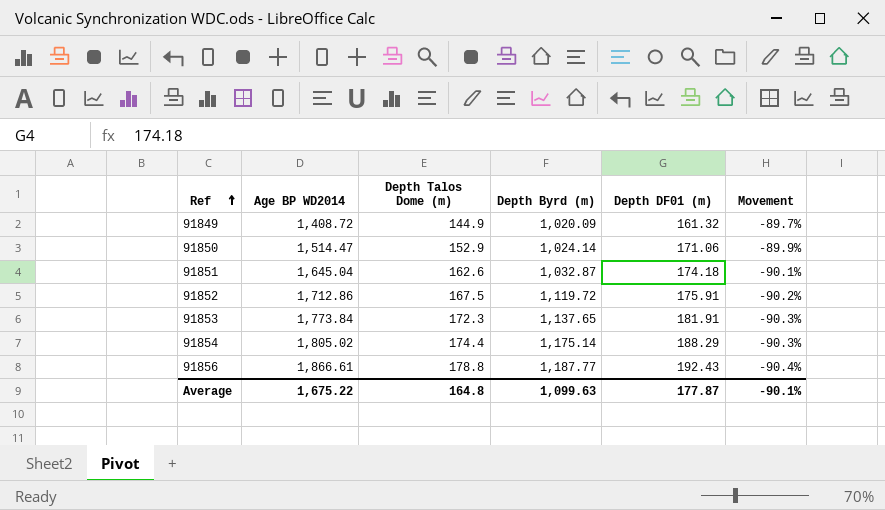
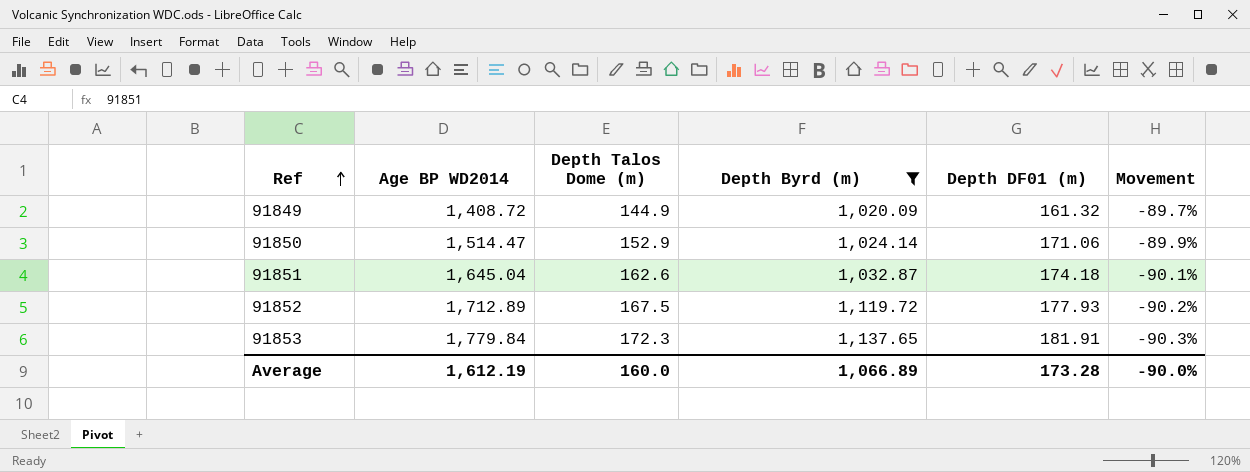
filter: none -> Depth Byrd (m) <= 1,137.65
91852 | Age BP WD2014: 1,712.86 -> 1,712.89
91852 | Depth DF01 (m): 175.91 -> 177.93
91853 | Age BP WD2014: 1,773.84 -> 1,779.84
Average | Age BP WD2014: 1,675.22 -> 1,612.19
Average | Depth Talos Dome (m): 164.8 -> 160.0
Average | Depth Byrd (m): 1,099.63 -> 1,066.89
Average | Depth DF01 (m): 177.87 -> 173.28
Average | Movement: -90.1% -> -90.0%

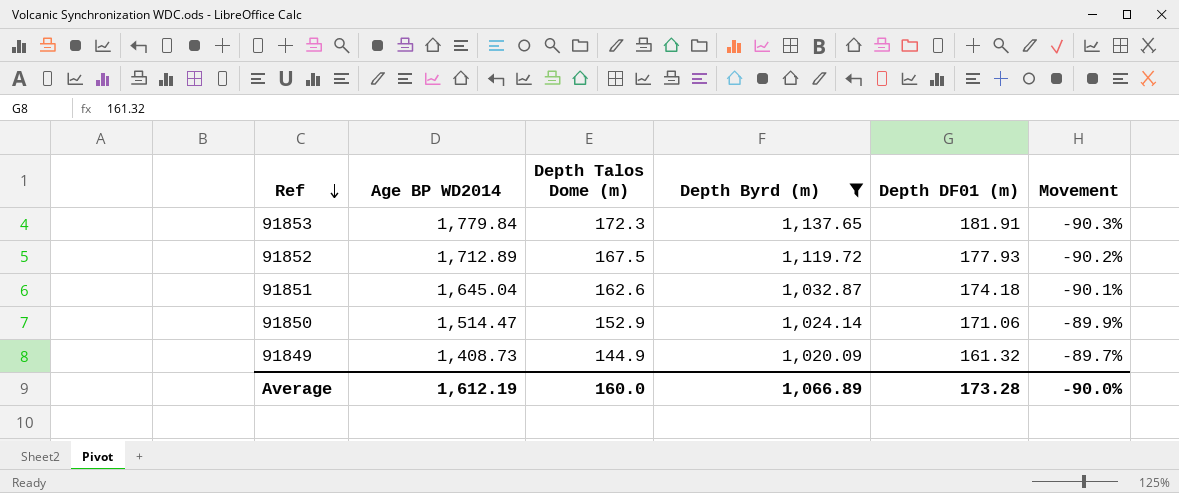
row order: Ref ascending -> Ref descending
91849 | Age BP WD2014: 1,408.72 -> 1,408.73

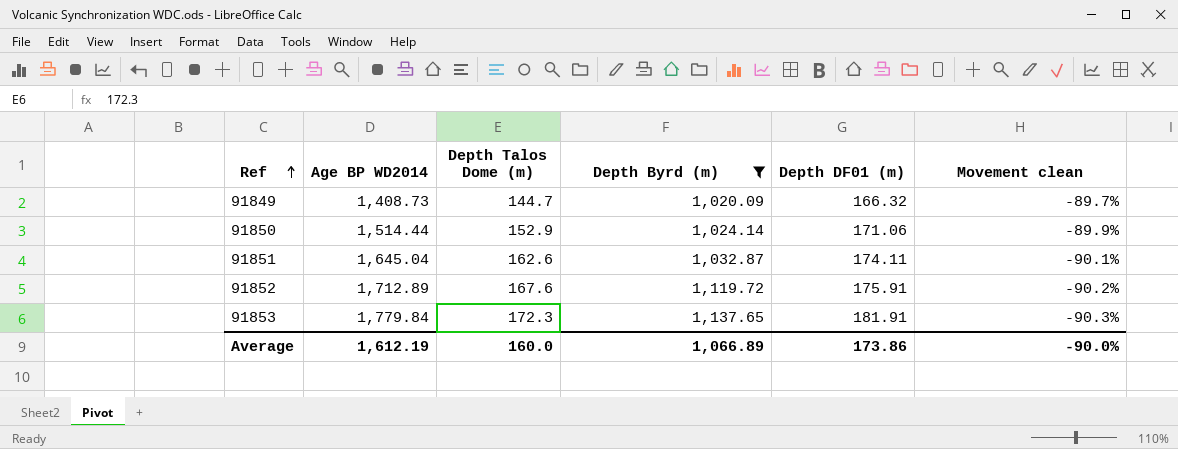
row order: Ref descending -> Ref ascending
column name: Movement -> Movement clean
91849 | Depth Talos Dome (m): 144.9 -> 144.7
91849 | Depth DF01 (m): 161.32 -> 166.32
91850 | Age BP WD2014: 1,514.47 -> 1,514.44
91851 | Depth DF01 (m): 174.18 -> 174.11
91852 | Depth Talos Dome (m): 167.5 -> 167.6
91852 | Depth DF01 (m): 177.93 -> 175.91
Average | Depth DF01 (m): 173.28 -> 173.86

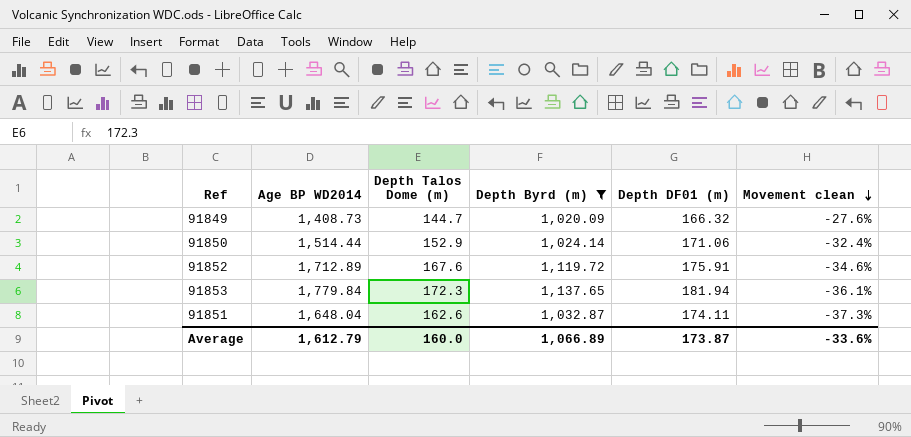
row order: Ref ascending -> Movement clean descending
column Movement clean | formula: ([Depth Talos Dome (m)] - [Age BP WD2014]) / [Age BP WD2014] -> ([Depth Byrd (m)] - [Age BP WD2014]) / [Age BP WD2014]
91853 | Depth DF01 (m): 181.91 -> 181.94
91851 | Age BP WD2014: 1,645.04 -> 1,648.04
Average | Age BP WD2014: 1,612.19 -> 1,612.79
Average | Depth DF01 (m): 173.86 -> 173.87
Average | Movement clean: -90.0% -> -33.6%

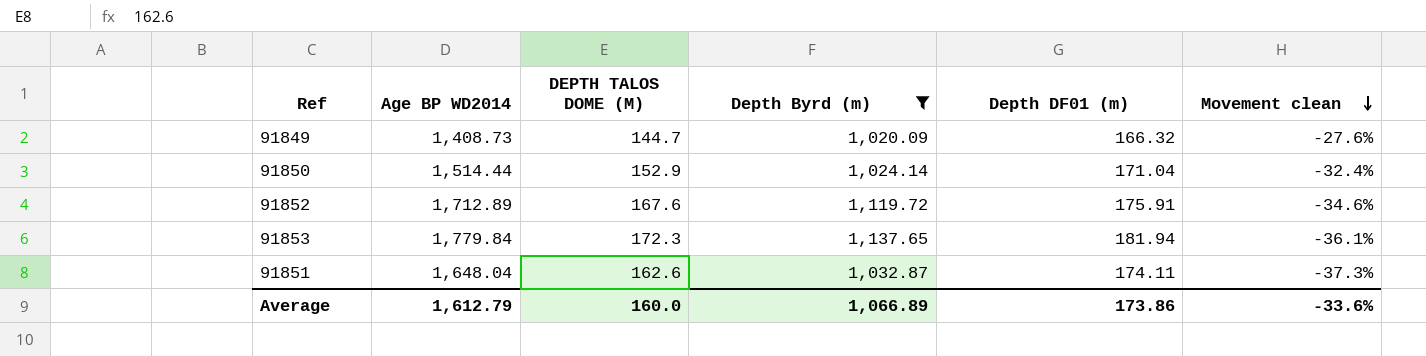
column name: Depth Talos Dome (m) -> DEPTH TALOS DOME (M)
91850 | Depth DF01 (m): 171.06 -> 171.04
Average | Depth DF01 (m): 173.87 -> 173.86

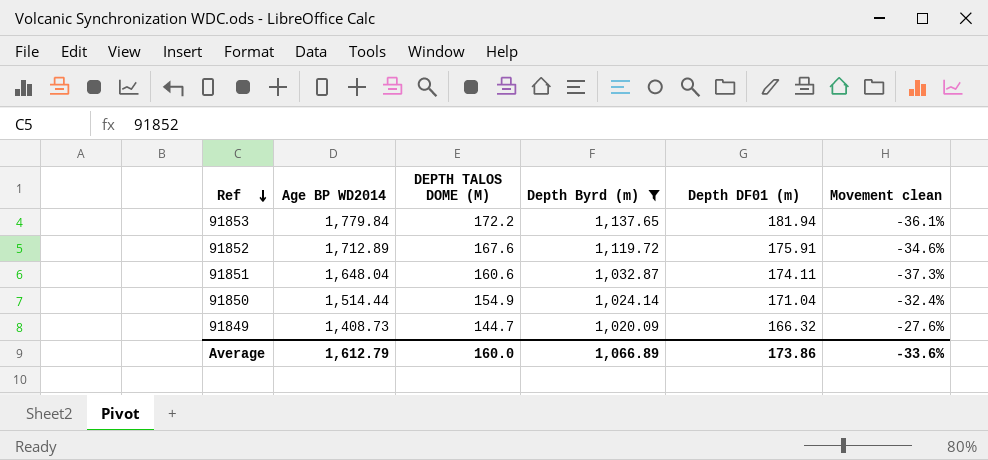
row order: Movement clean descending -> Ref descending
91853 | DEPTH TALOS DOME (M): 172.3 -> 172.2
91851 | DEPTH TALOS DOME (M): 162.6 -> 160.6
91850 | DEPTH TALOS DOME (M): 152.9 -> 154.9

